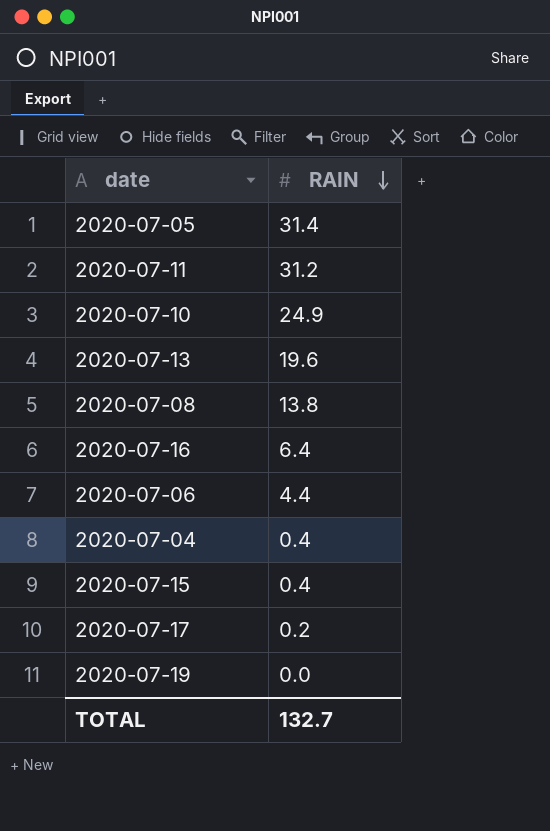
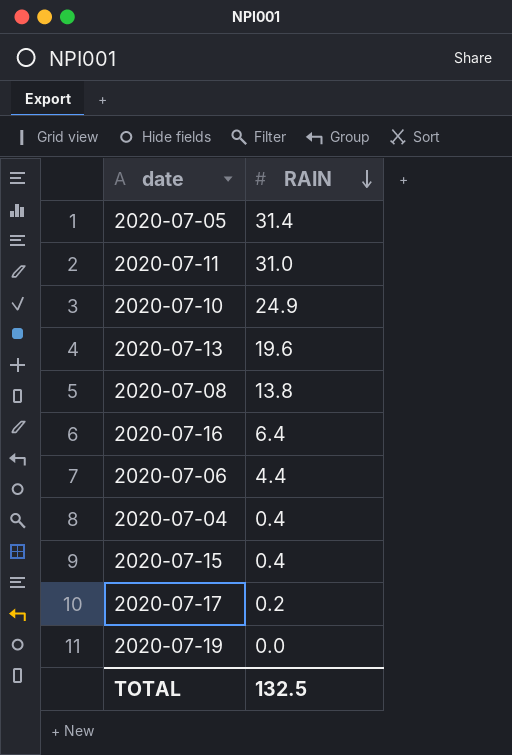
2020-07-11 | RAIN: 31.2 -> 31.0
TOTAL | RAIN: 132.7 -> 132.5

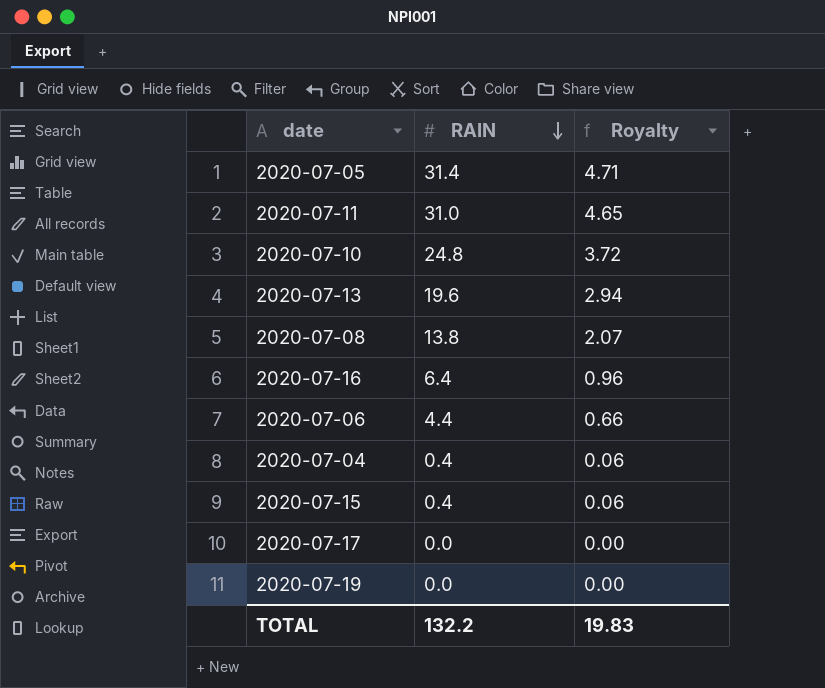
column Royalty | formula: none -> [RAIN] * 0.15
2020-07-10 | RAIN: 24.9 -> 24.8
2020-07-17 | RAIN: 0.2 -> 0.0
TOTAL | RAIN: 132.5 -> 132.2

